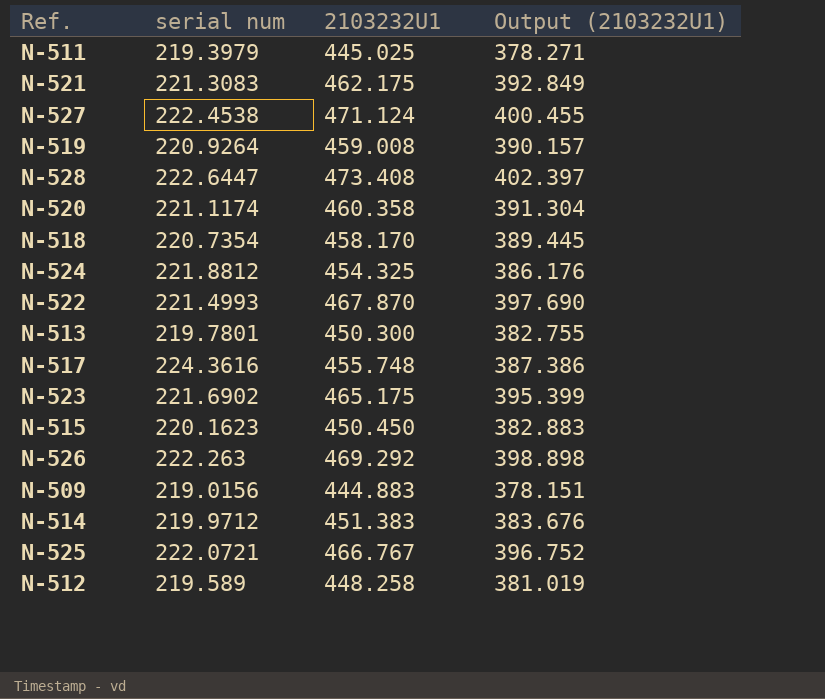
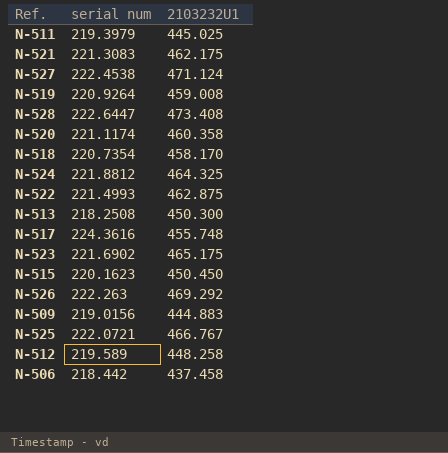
column Output (2103232U1) | formula: [2103232U1] * 0.85 -> none
row N-514: 219.9712 | 451.383 | 383.676 -> none
N-524 | 2103232U1: 454.325 -> 464.325
N-522 | 2103232U1: 467.870 -> 462.875
N-513 | serial num: 219.7801 -> 218.2508
row N-506: none -> 218.442 | 437.458

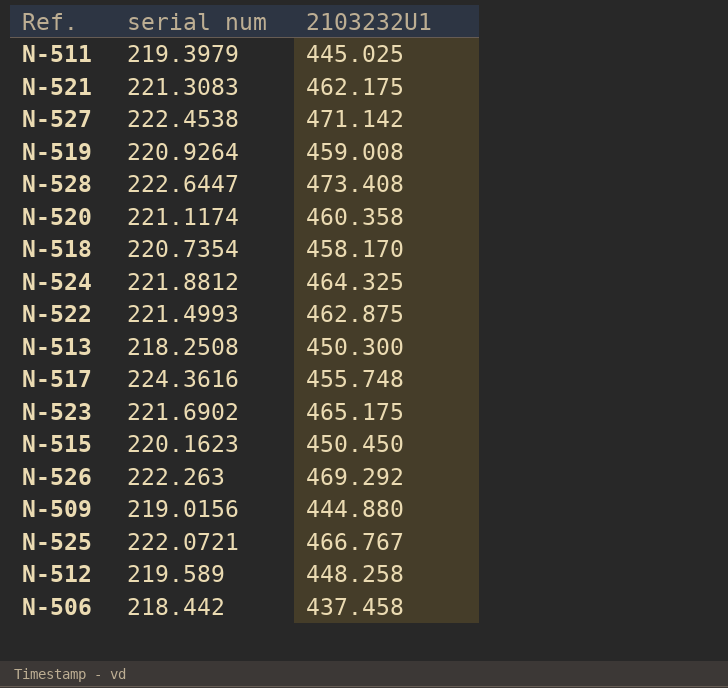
N-527 | 2103232U1: 471.124 -> 471.142
N-509 | 2103232U1: 444.883 -> 444.880

